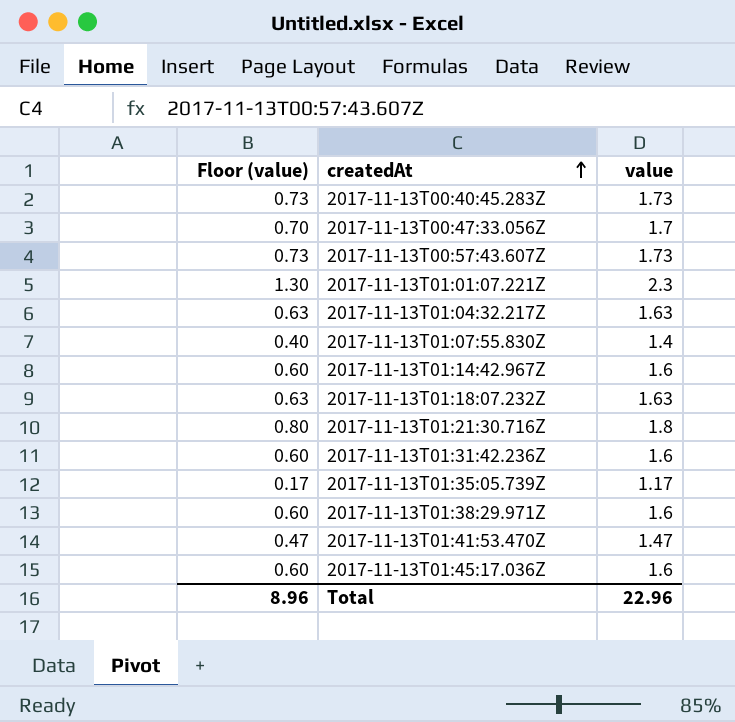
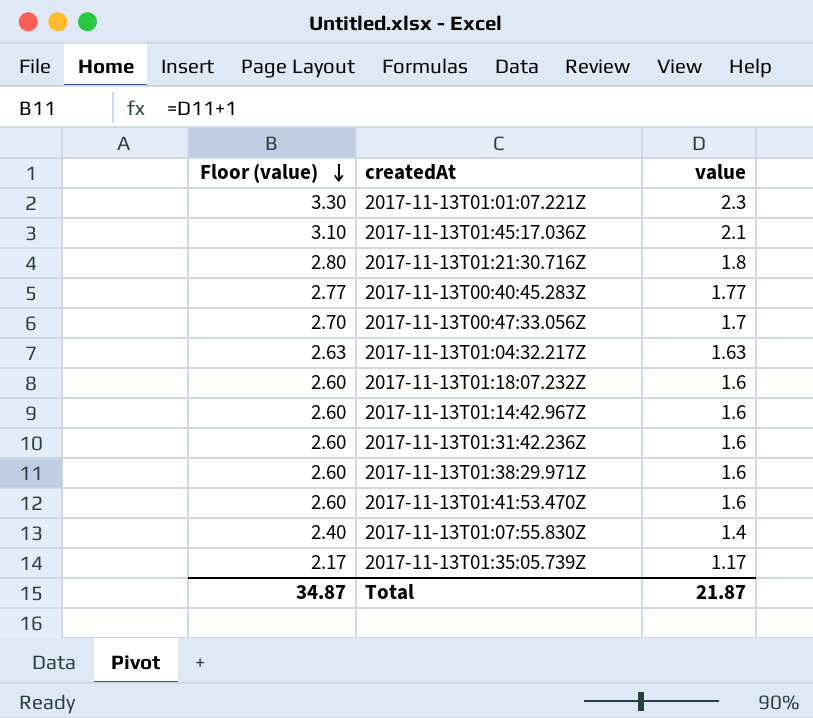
row order: createdAt ascending -> Floor (value) descending
column Floor (value) | formula: [value] - 1 -> [value] + 1
row 2017-11-13T00:57:43.607Z: 0.73 | 1.73 -> none
2017-11-13T01:45:17.036Z | value: 1.6 -> 2.1
2017-11-13T00:40:45.283Z | value: 1.73 -> 1.77
2017-11-13T01:18:07.232Z | value: 1.63 -> 1.6
2017-11-13T01:41:53.470Z | value: 1.47 -> 1.6
Total | Floor (value): 8.96 -> 34.87
Total | value: 22.96 -> 21.87

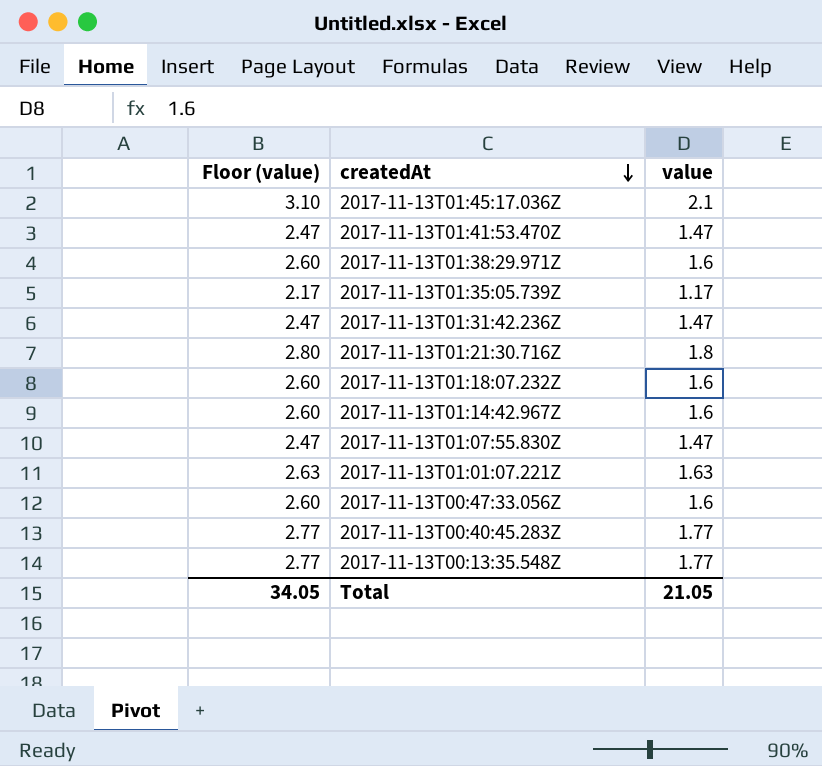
row order: Floor (value) descending -> createdAt descending
row 2017-11-13T01:04:32.217Z: 2.63 | 1.63 -> none
2017-11-13T01:41:53.470Z | Floor (value): 2.60 -> 2.47
2017-11-13T01:41:53.470Z | value: 1.6 -> 1.47
2017-11-13T01:31:42.236Z | Floor (value): 2.60 -> 2.47
2017-11-13T01:31:42.236Z | value: 1.6 -> 1.47
2017-11-13T01:07:55.830Z | Floor (value): 2.40 -> 2.47
2017-11-13T01:07:55.830Z | value: 1.4 -> 1.47
2017-11-13T01:01:07.221Z | Floor (value): 3.30 -> 2.63
2017-11-13T01:01:07.221Z | value: 2.3 -> 1.63
2017-11-13T00:47:33.056Z | Floor (value): 2.70 -> 2.60
2017-11-13T00:47:33.056Z | value: 1.7 -> 1.6
row 2017-11-13T00:13:35.548Z: none -> 2.77 | 1.77
Total | Floor (value): 34.87 -> 34.05
Total | value: 21.87 -> 21.05

